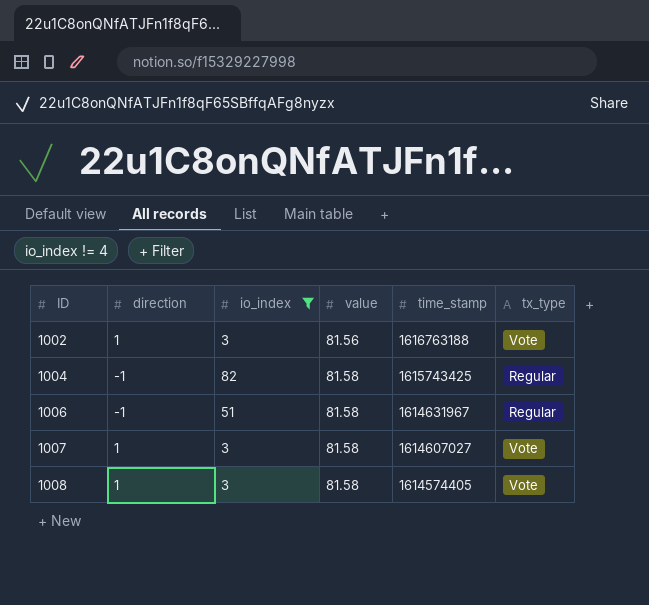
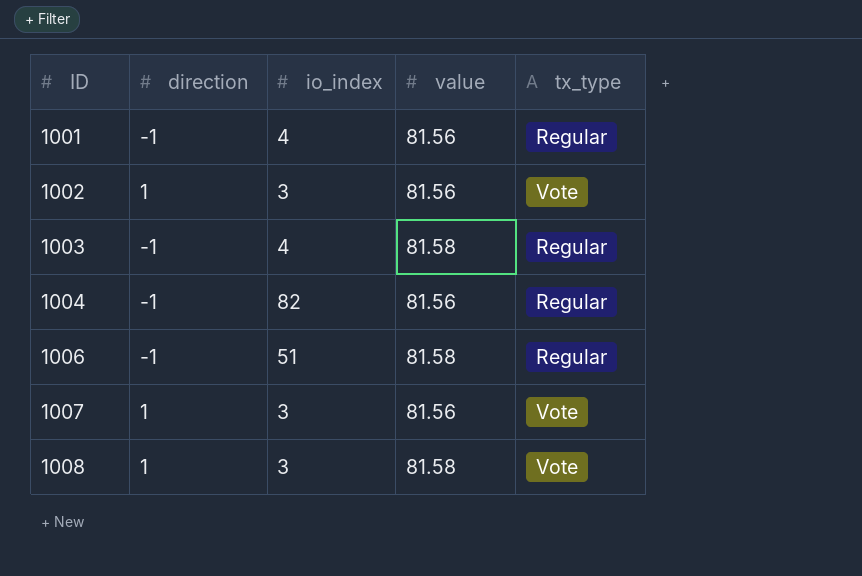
filter: io_index != 4 -> none
column time_stamp | position: 5 -> none
1004 | value: 81.58 -> 81.56
1007 | value: 81.58 -> 81.56

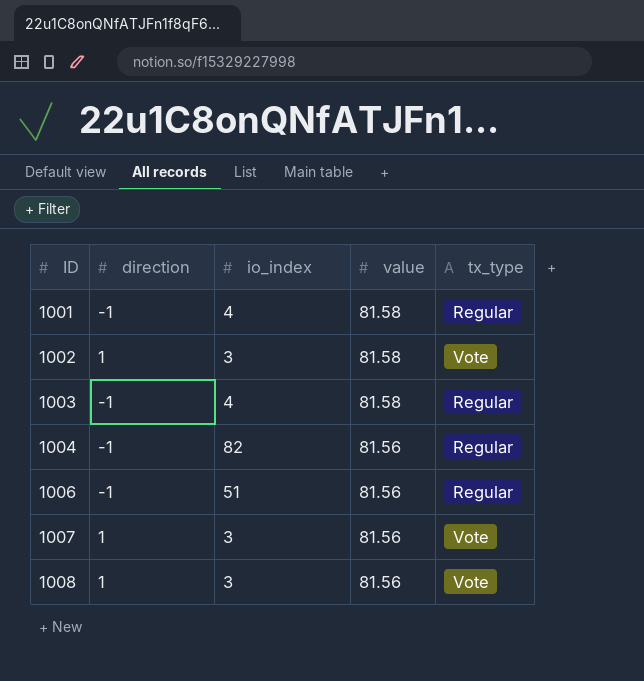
1001 | value: 81.56 -> 81.58
1002 | value: 81.56 -> 81.58
1006 | value: 81.58 -> 81.56
1008 | value: 81.58 -> 81.56

